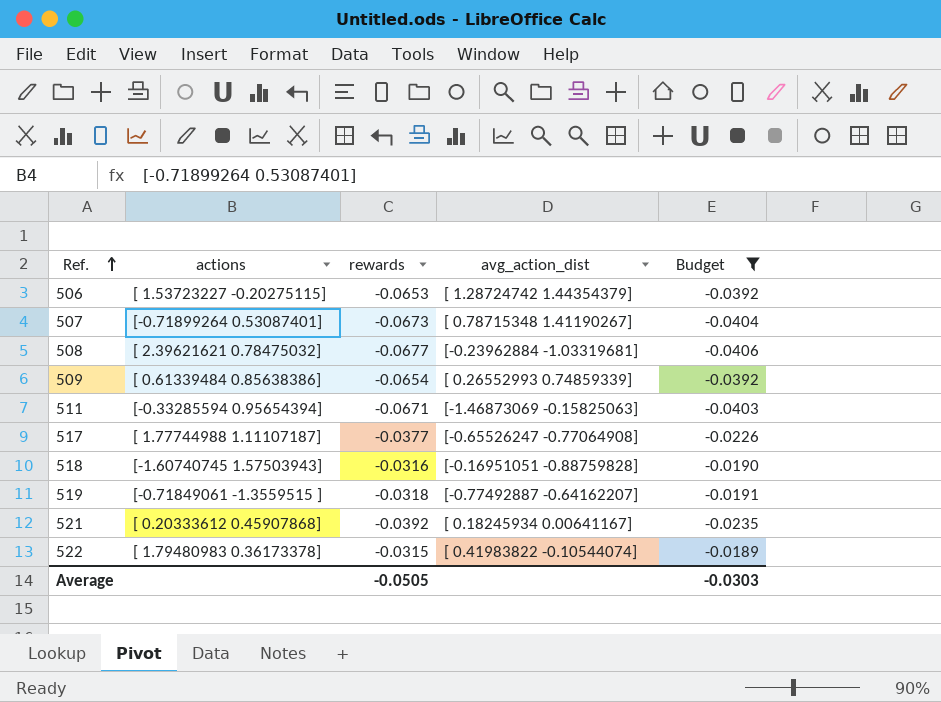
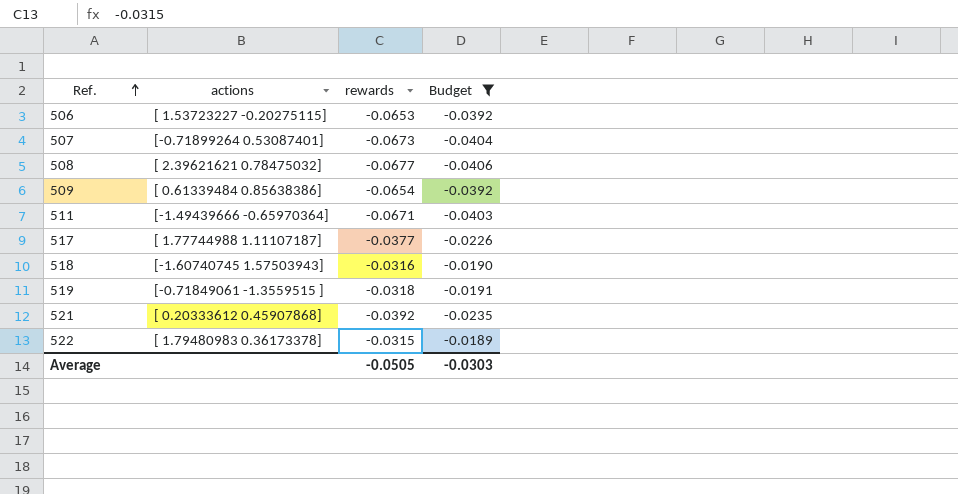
column avg_action_dist | position: 4 -> none
511 | actions: [-0.33285594 0.95654394] -> [-1.49439666 -0.65970364]

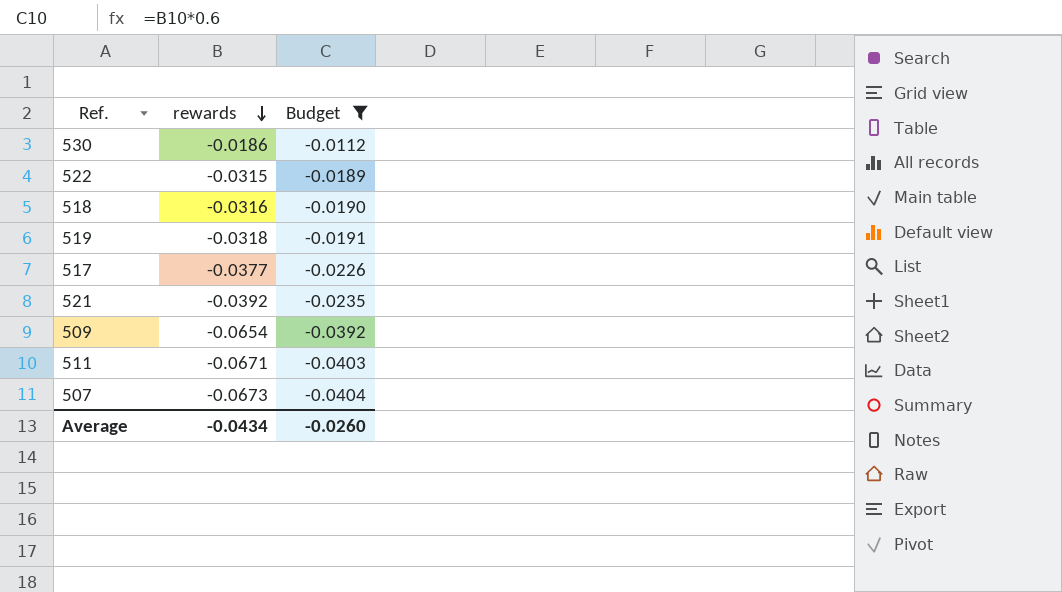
row order: Ref. ascending -> rewards descending
column actions | position: 2 -> none
row 506: [ 1.53723227 -0.20275115] | -0.0653 | -0.0392 -> none
row 508: [ 2.39621621 0.78475032] | -0.0677 | -0.0406 -> none
row 530: none -> -0.0186 | -0.0112
Average | rewards: -0.0505 -> -0.0434
Average | Budget: -0.0303 -> -0.0260

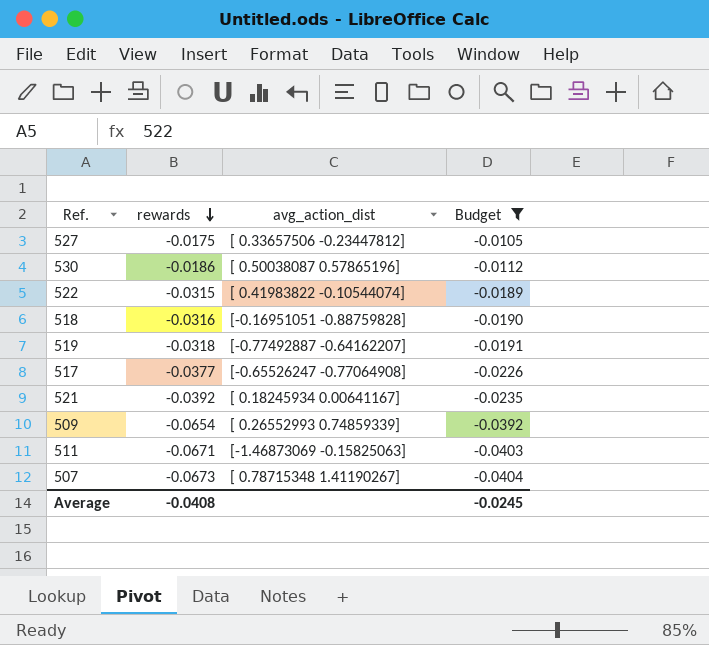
column avg_action_dist | position: none -> 3
row 527: none -> -0.0175 | [ 0.33657506 -0.23447812] | -0.0105
Average | rewards: -0.0434 -> -0.0408
Average | Budget: -0.0260 -> -0.0245

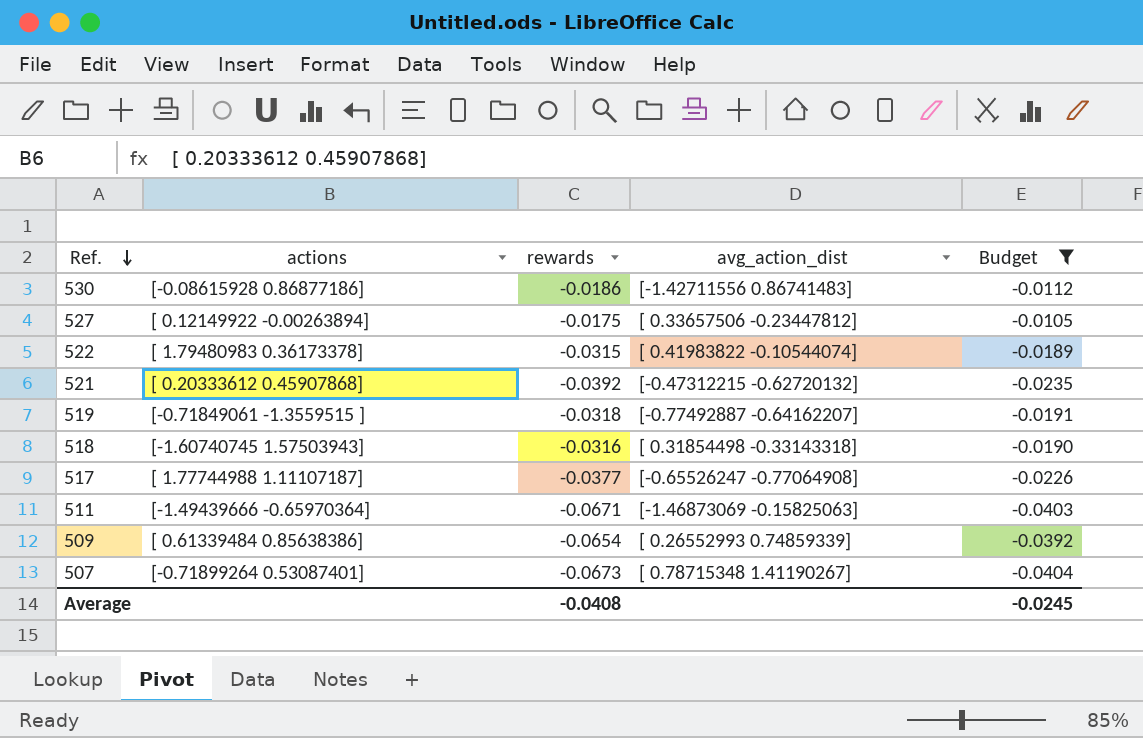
row order: rewards descending -> Ref. descending
column actions | position: none -> 2
530 | avg_action_dist: [ 0.50038087 0.57865196] -> [-1.42711556 0.86741483]
521 | avg_action_dist: [ 0.18245934 0.00641167] -> [-0.47312215 -0.62720132]
518 | avg_action_dist: [-0.16951051 -0.88759828] -> [ 0.31854498 -0.33143318]

